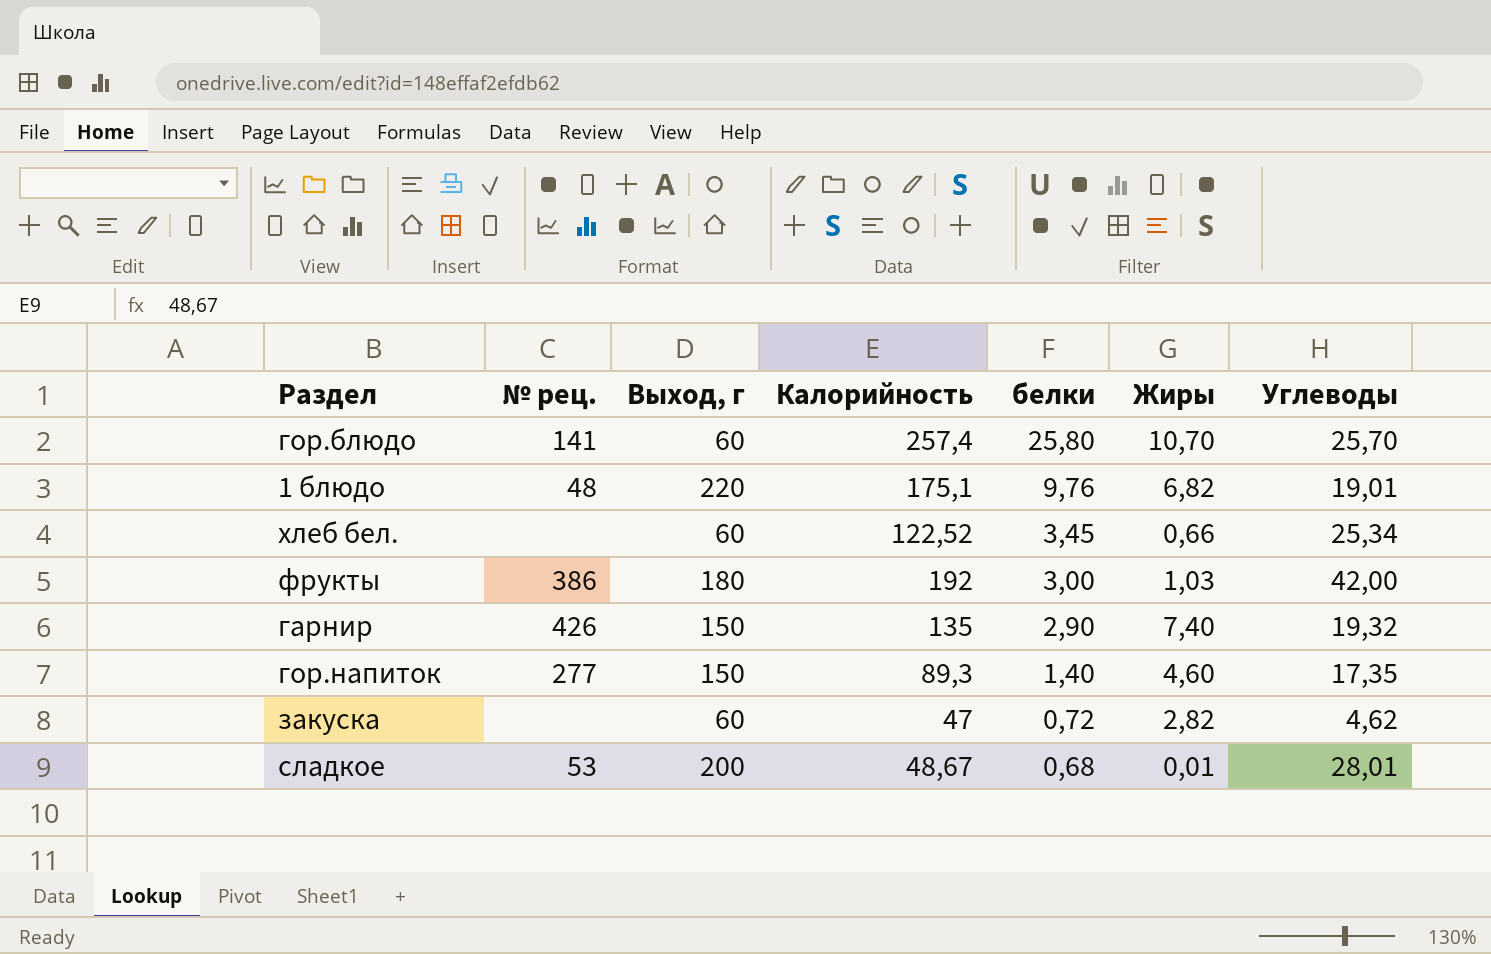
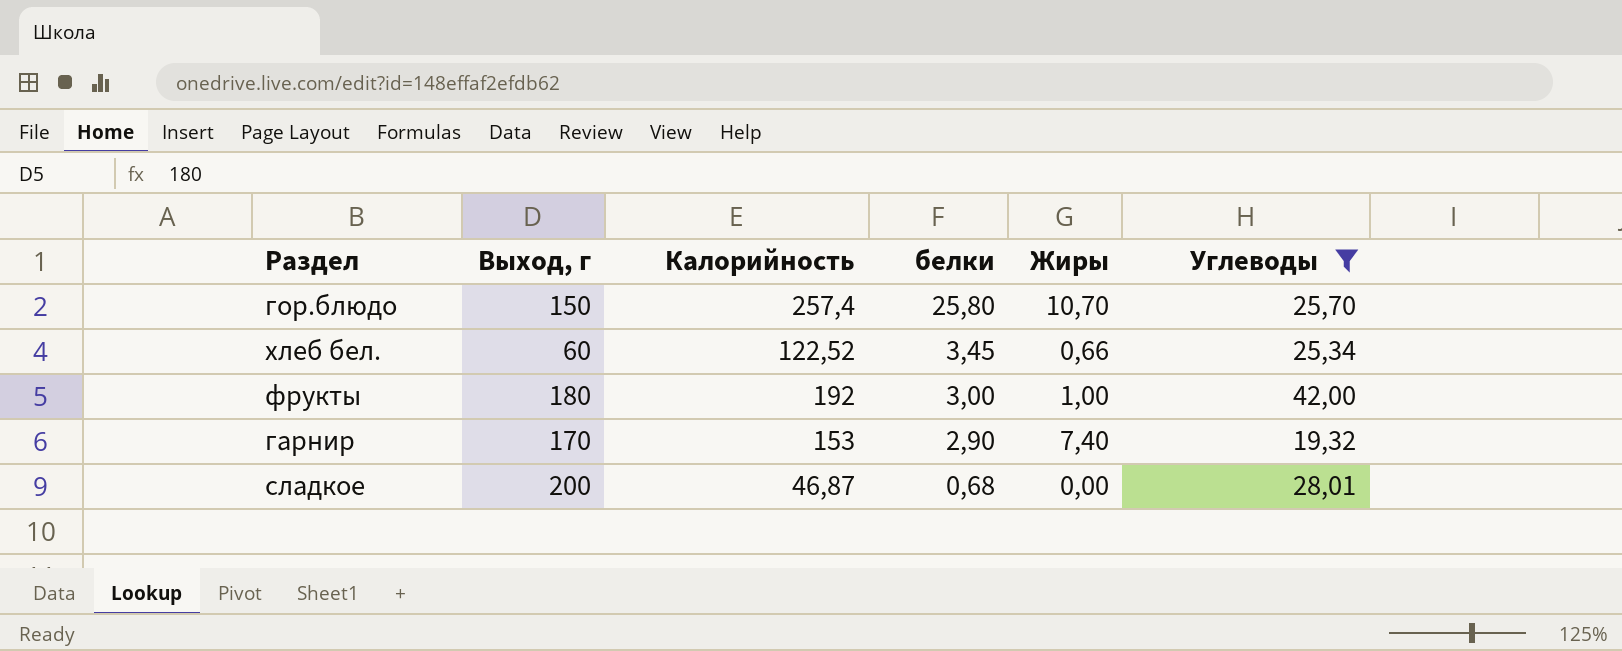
filter: none -> Углеводы >= 19,32
column № рец. | position: 2 -> none
гор.блюдо | Выход, г: 60 -> 150
фрукты | Жиры: 1,03 -> 1,00
гарнир | Выход, г: 150 -> 170
гарнир | Калорийность: 135 -> 153
сладкое | Калорийность: 48,67 -> 46,87
сладкое | Жиры: 0,01 -> 0,00

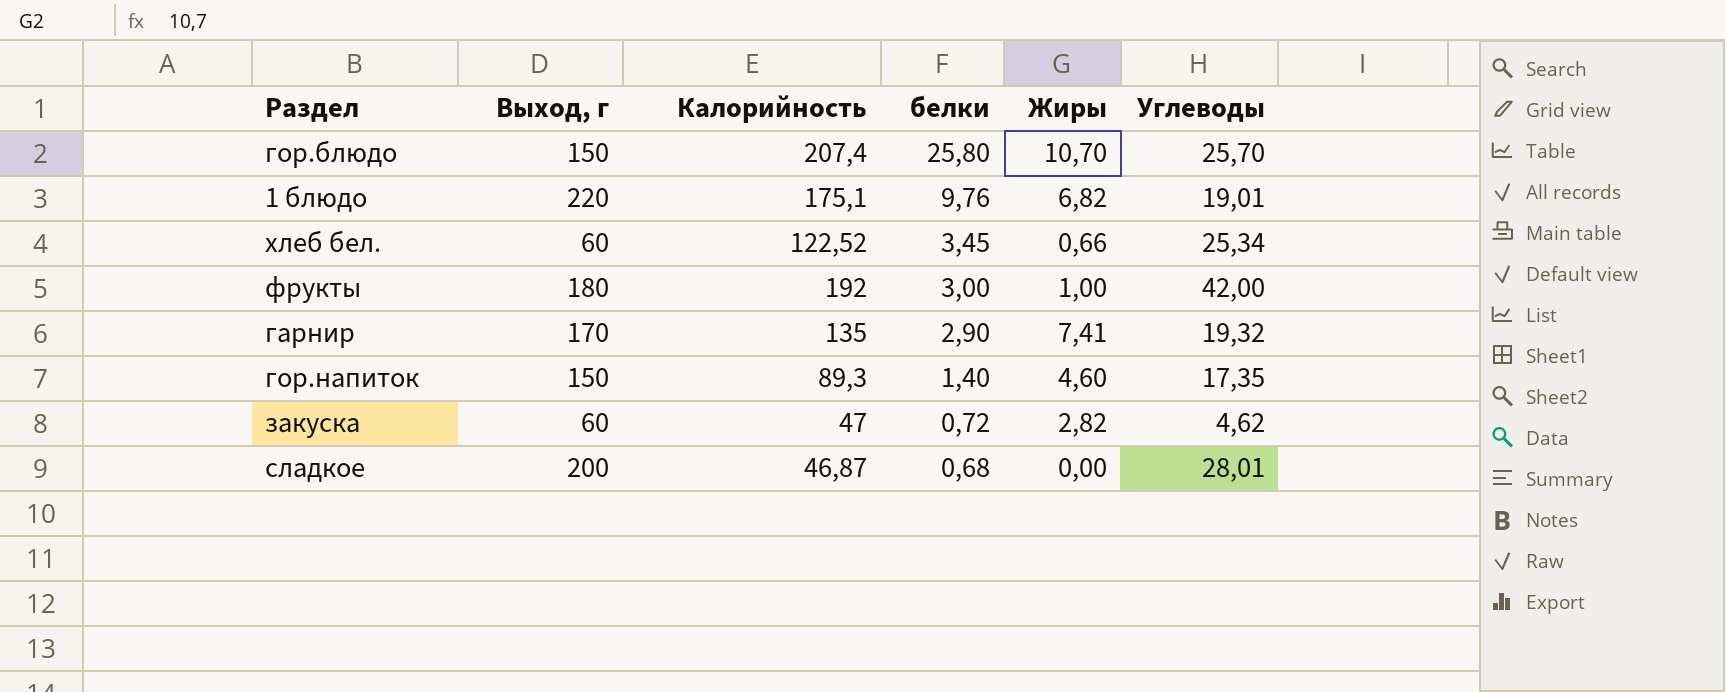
filter: Углеводы >= 19,32 -> none
гор.блюдо | Калорийность: 257,4 -> 207,4
гарнир | Калорийность: 153 -> 135
гарнир | Жиры: 7,40 -> 7,41

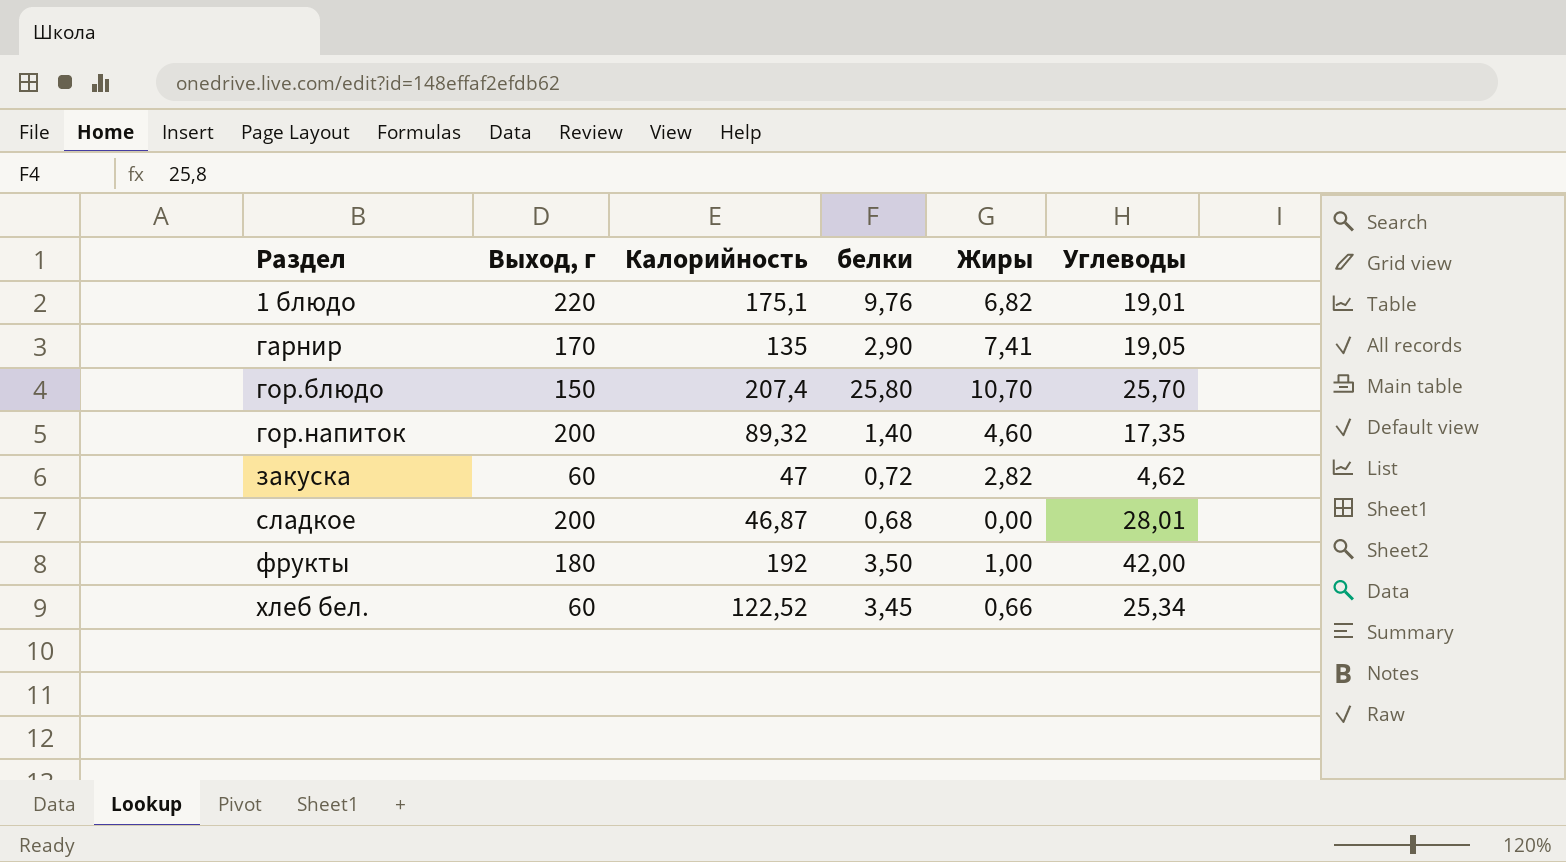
row order: белки descending -> Раздел ascending
гарнир | Углеводы: 19,32 -> 19,05
гор.напиток | Выход, г: 150 -> 200
гор.напиток | Калорийность: 89,3 -> 89,32
фрукты | белки: 3,00 -> 3,50

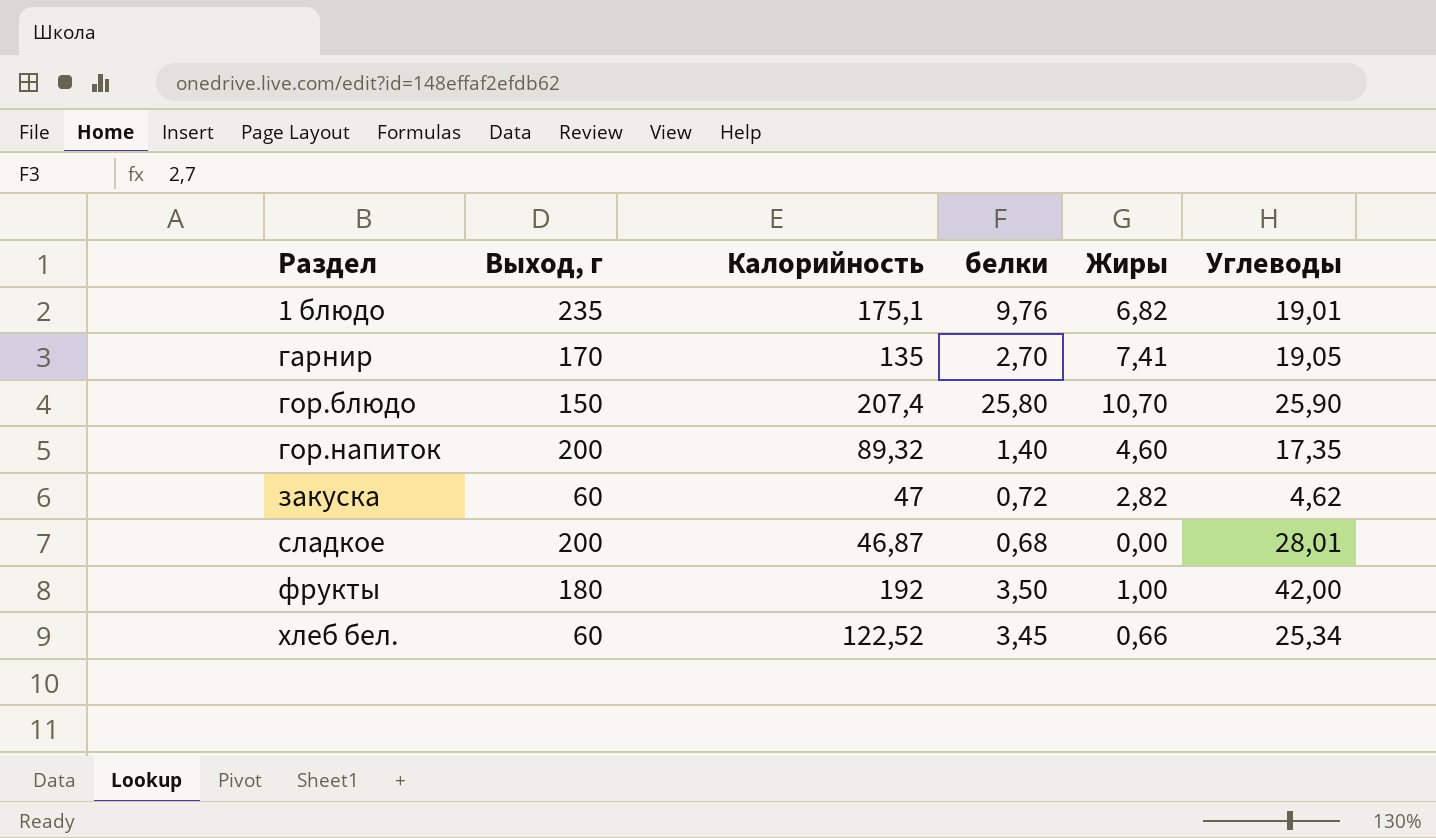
1 блюдо | Выход, г: 220 -> 235
гарнир | белки: 2,90 -> 2,70
гор.блюдо | Углеводы: 25,70 -> 25,90

